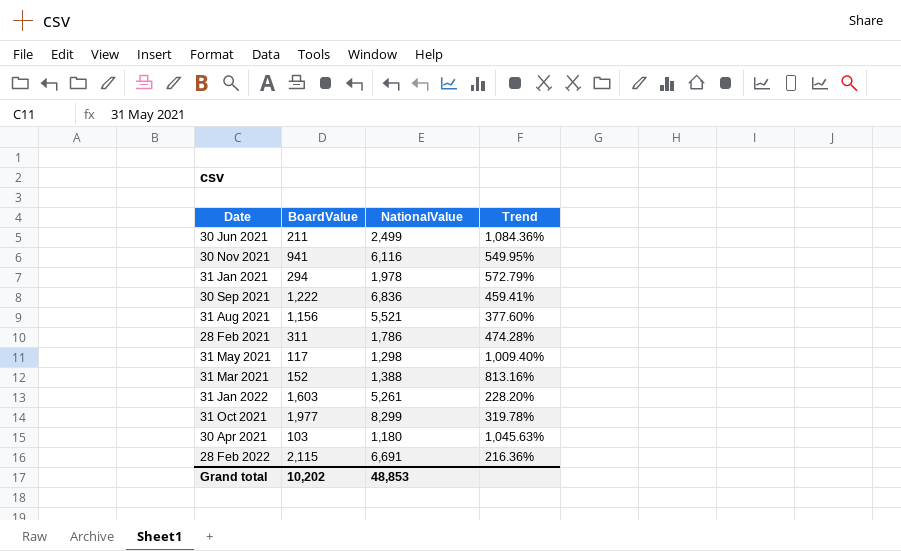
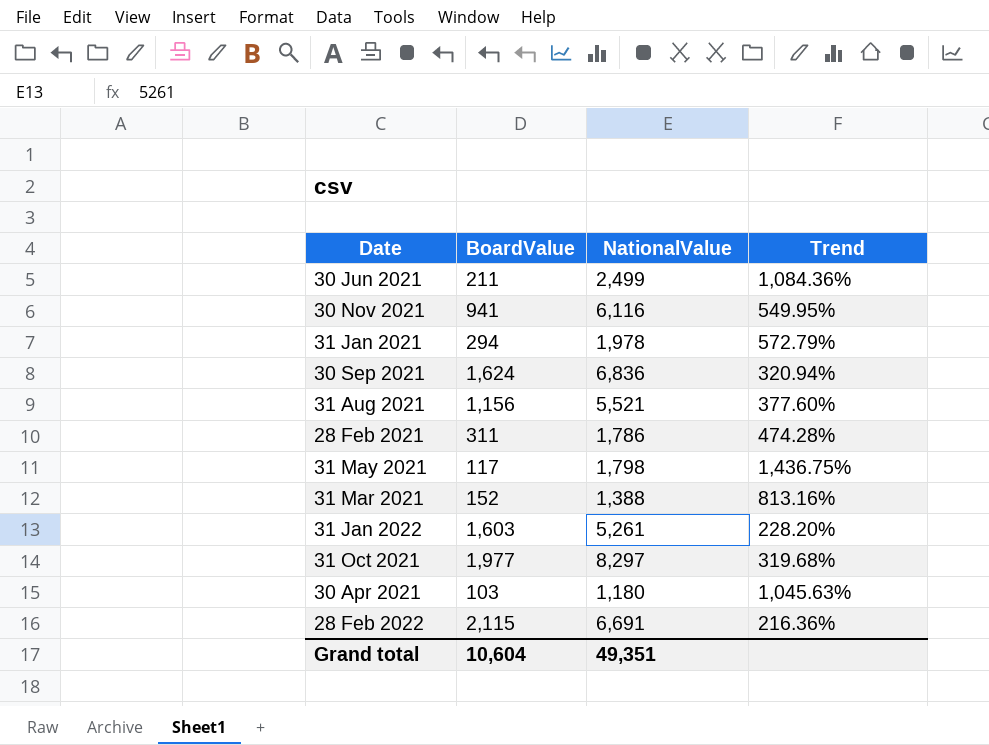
30 Sep 2021 | BoardValue: 1,222 -> 1,624
30 Sep 2021 | Trend: 459.41% -> 320.94%
31 May 2021 | NationalValue: 1,298 -> 1,798
31 May 2021 | Trend: 1,009.40% -> 1,436.75%
31 Oct 2021 | NationalValue: 8,299 -> 8,297
31 Oct 2021 | Trend: 319.78% -> 319.68%
Grand total | BoardValue: 10,202 -> 10,604
Grand total | NationalValue: 48,853 -> 49,351

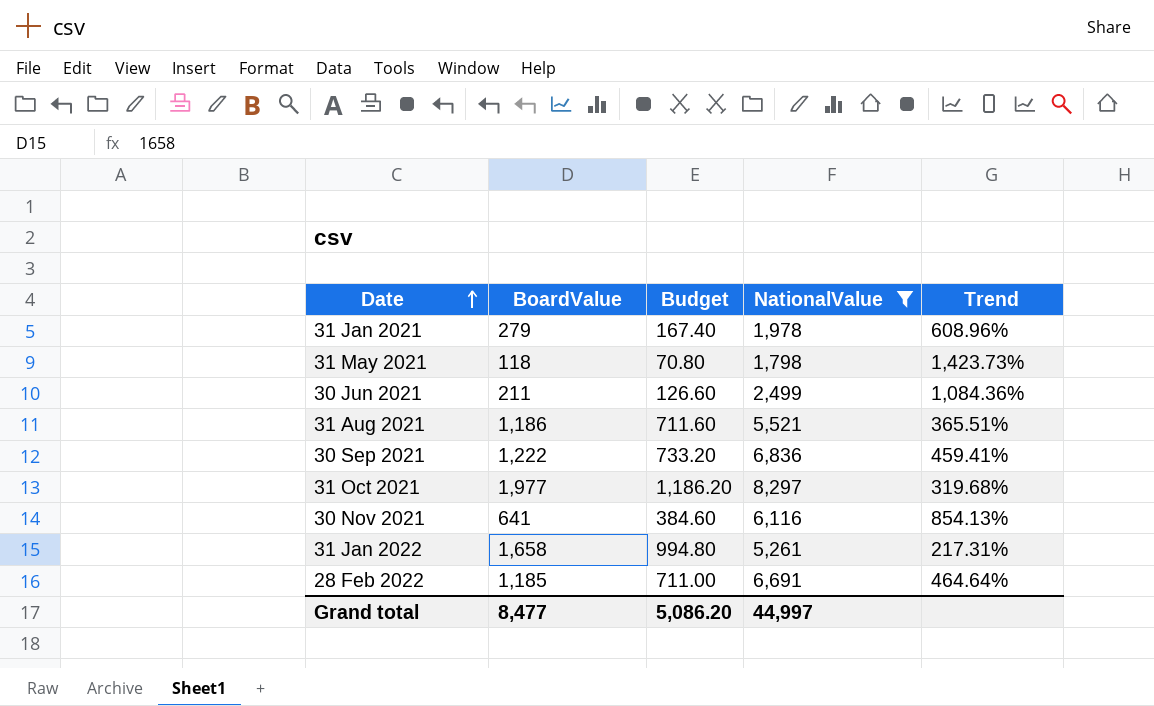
filter: none -> NationalValue >= 1,798
row order: none -> Date ascending
column Budget | formula: none -> [BoardValue] * 0.6
31 Jan 2021 | BoardValue: 294 -> 279
31 Jan 2021 | Trend: 572.79% -> 608.96%
31 May 2021 | BoardValue: 117 -> 118
31 May 2021 | Trend: 1,436.75% -> 1,423.73%
31 Aug 2021 | BoardValue: 1,156 -> 1,186
31 Aug 2021 | Trend: 377.60% -> 365.51%
30 Sep 2021 | BoardValue: 1,624 -> 1,222
30 Sep 2021 | Trend: 320.94% -> 459.41%
30 Nov 2021 | BoardValue: 941 -> 641
30 Nov 2021 | Trend: 549.95% -> 854.13%
31 Jan 2022 | BoardValue: 1,603 -> 1,658
31 Jan 2022 | Trend: 228.20% -> 217.31%
28 Feb 2022 | BoardValue: 2,115 -> 1,185
28 Feb 2022 | Trend: 216.36% -> 464.64%
Grand total | BoardValue: 10,604 -> 8,477
Grand total | NationalValue: 49,351 -> 44,997

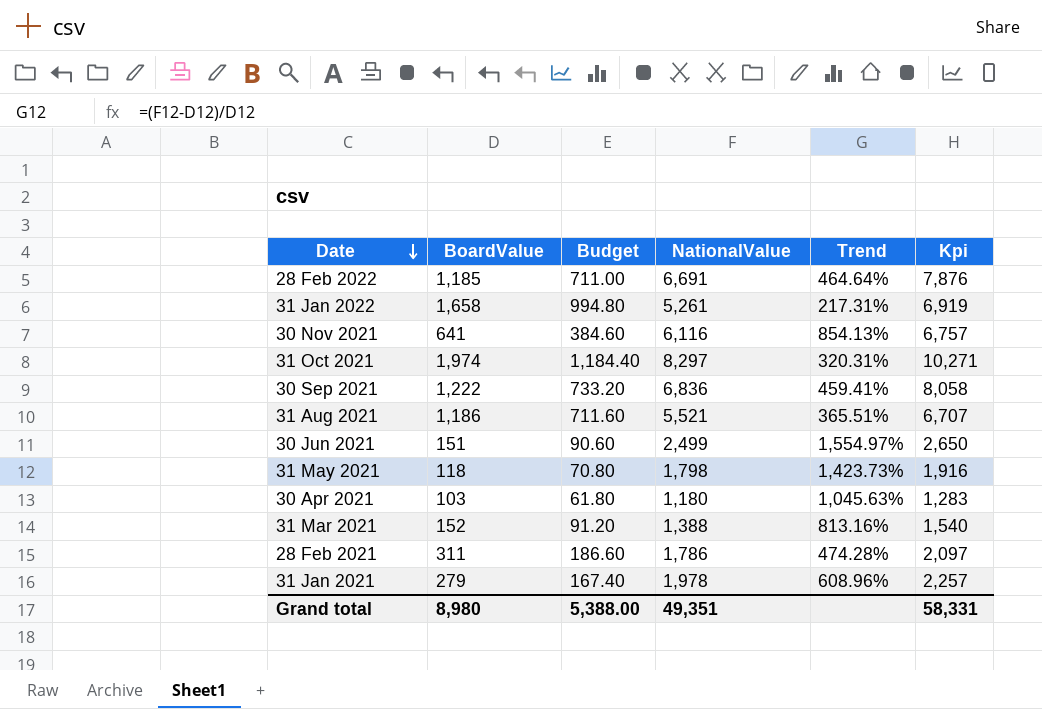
filter: NationalValue >= 1,798 -> none
row order: Date ascending -> Date descending
column Kpi | formula: none -> [BoardValue] + [NationalValue]
31 Oct 2021 | BoardValue: 1,977 -> 1,974
31 Oct 2021 | Budget: 1,186.20 -> 1,184.40
31 Oct 2021 | Trend: 319.68% -> 320.31%
30 Jun 2021 | BoardValue: 211 -> 151
30 Jun 2021 | Budget: 126.60 -> 90.60
30 Jun 2021 | Trend: 1,084.36% -> 1,554.97%
Grand total | BoardValue: 8,477 -> 8,980
Grand total | Budget: 5,086.20 -> 5,388.00
Grand total | NationalValue: 44,997 -> 49,351

